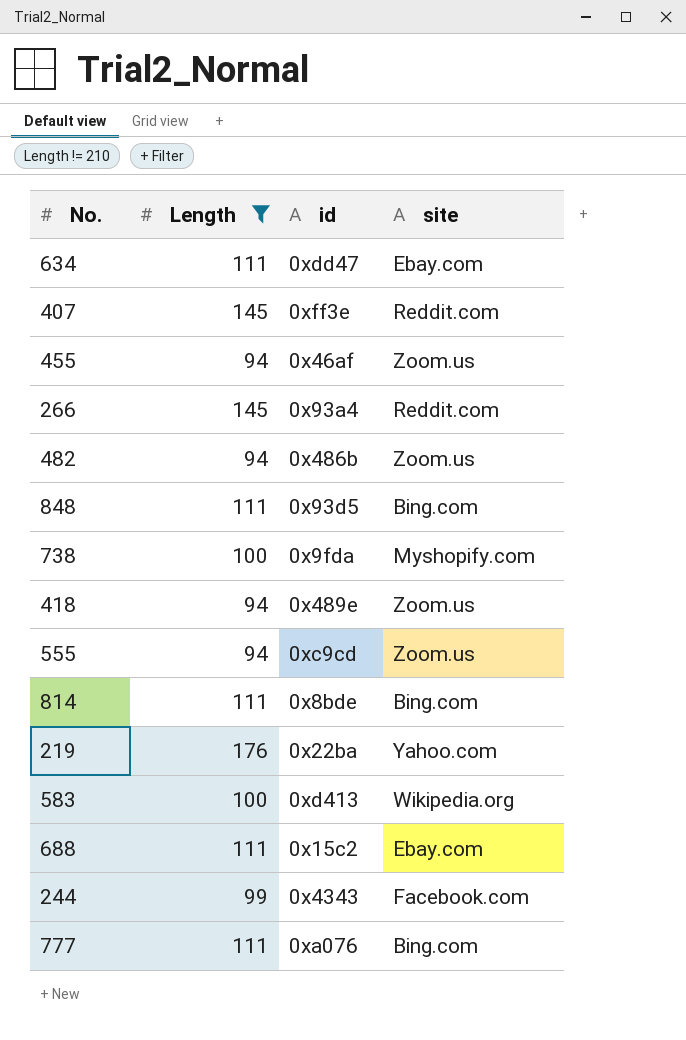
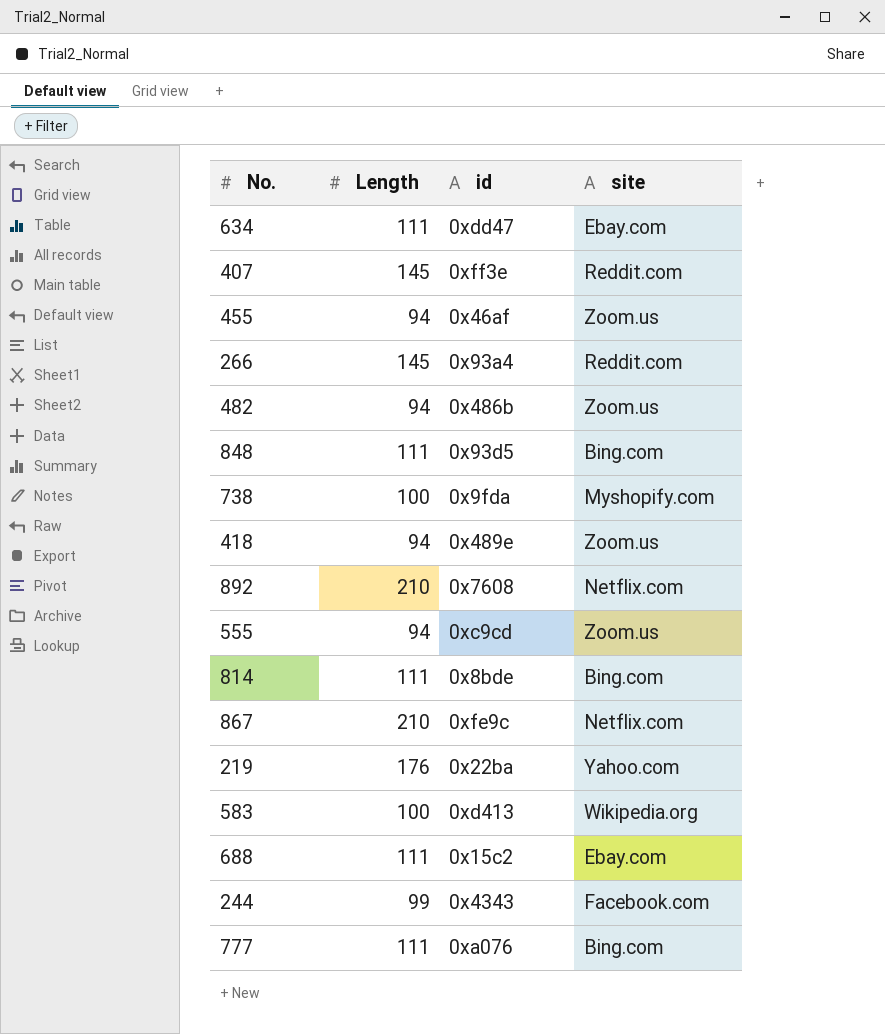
filter: Length != 210 -> none

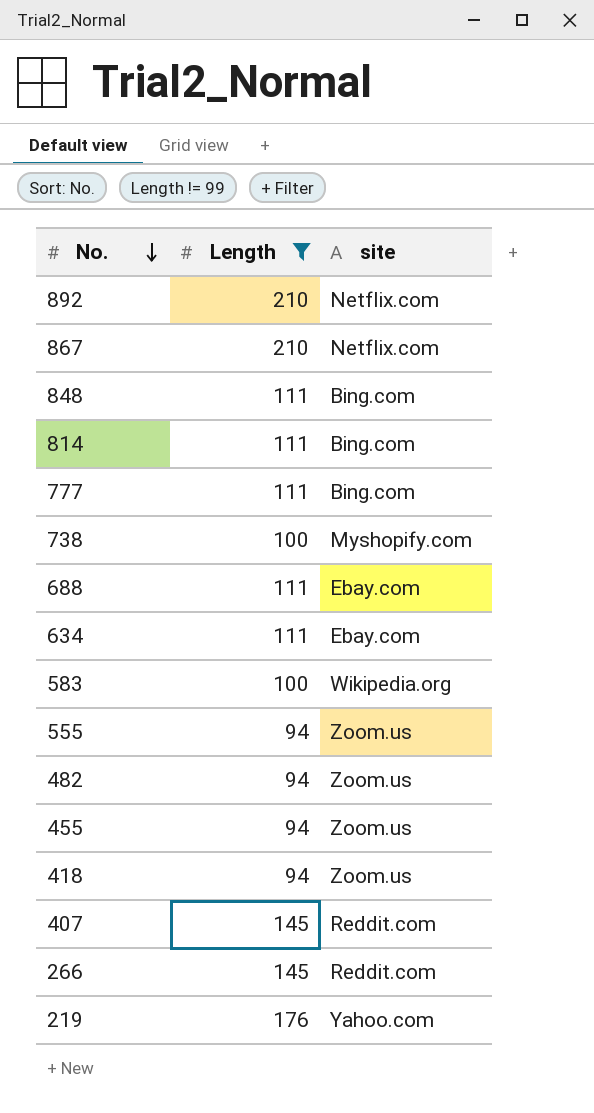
filter: none -> Length != 99
row order: none -> No. descending
column id | position: 3 -> none

